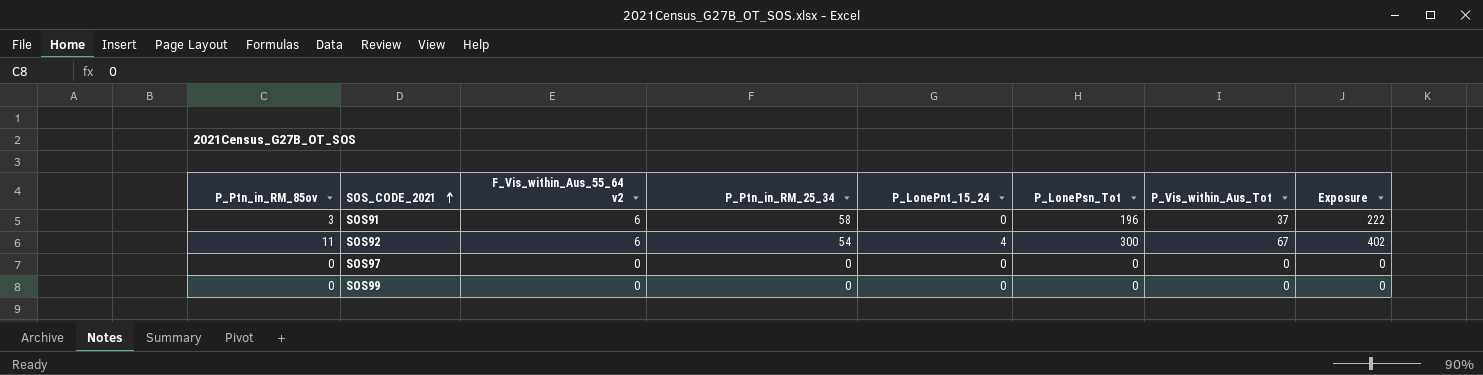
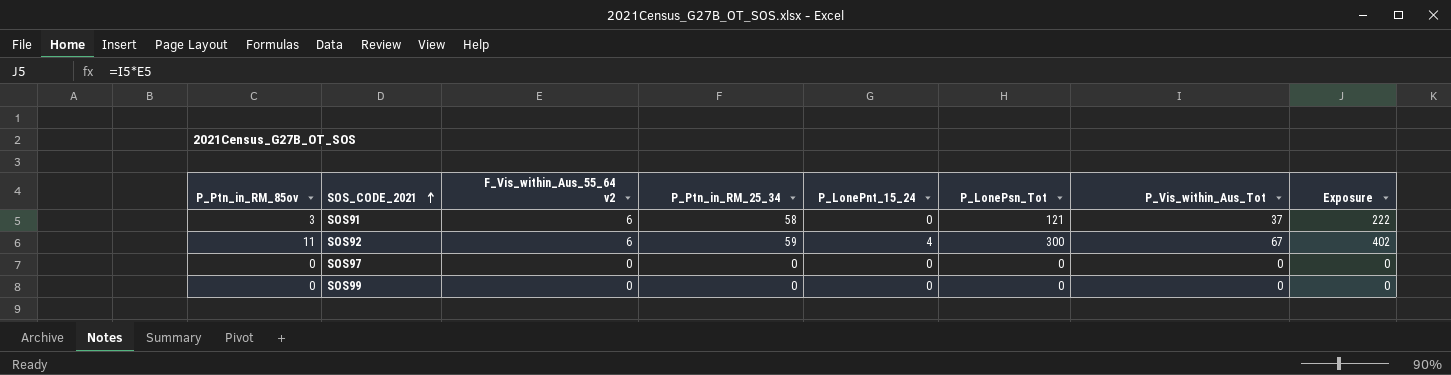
SOS91 | P_LonePsn_Tot: 196 -> 121
SOS92 | P_Ptn_in_RM_25_34: 54 -> 59

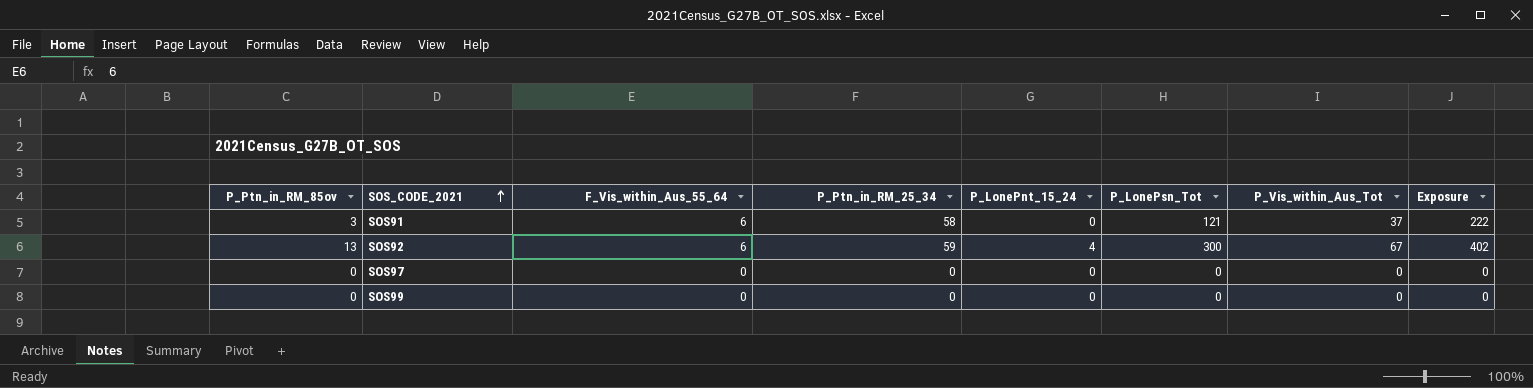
column name: F_Vis_within_Aus_55_64 v2 -> F_Vis_within_Aus_55_64
SOS92 | P_Ptn_in_RM_85ov: 11 -> 13

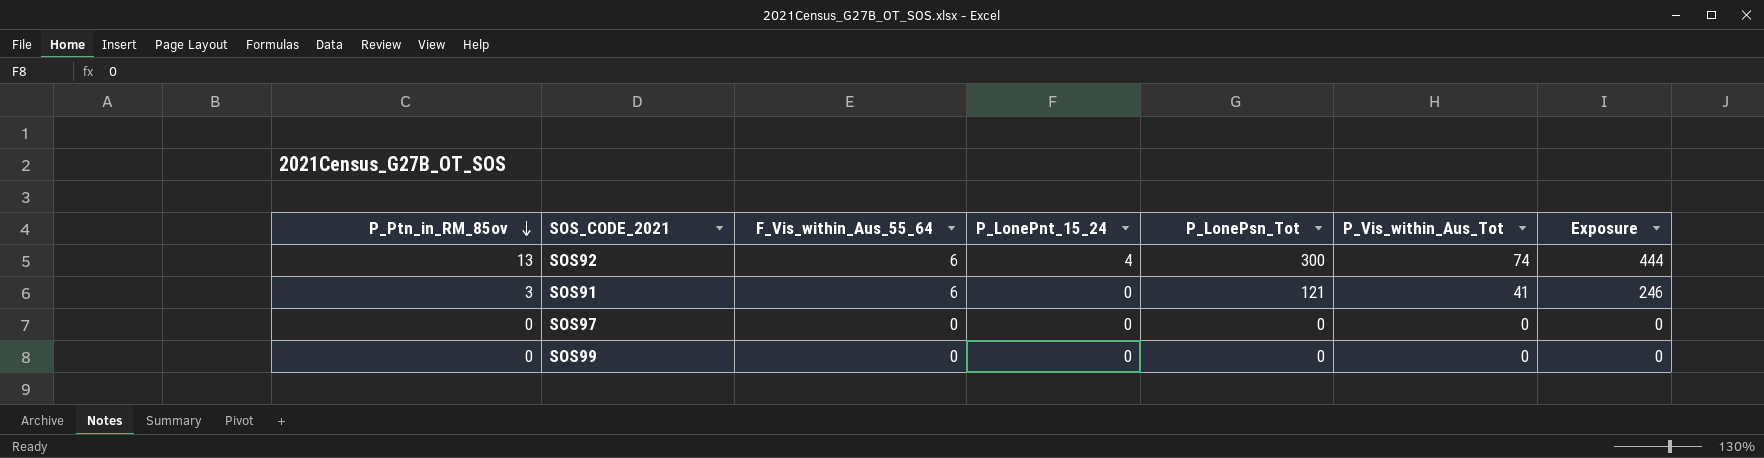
row order: SOS_CODE_2021 ascending -> P_Ptn_in_RM_85ov descending
column P_Ptn_in_RM_25_34 | position: 4 -> none
SOS92 | P_Vis_within_Aus_Tot: 67 -> 74
SOS92 | Exposure: 402 -> 444
SOS91 | P_Vis_within_Aus_Tot: 37 -> 41
SOS91 | Exposure: 222 -> 246

